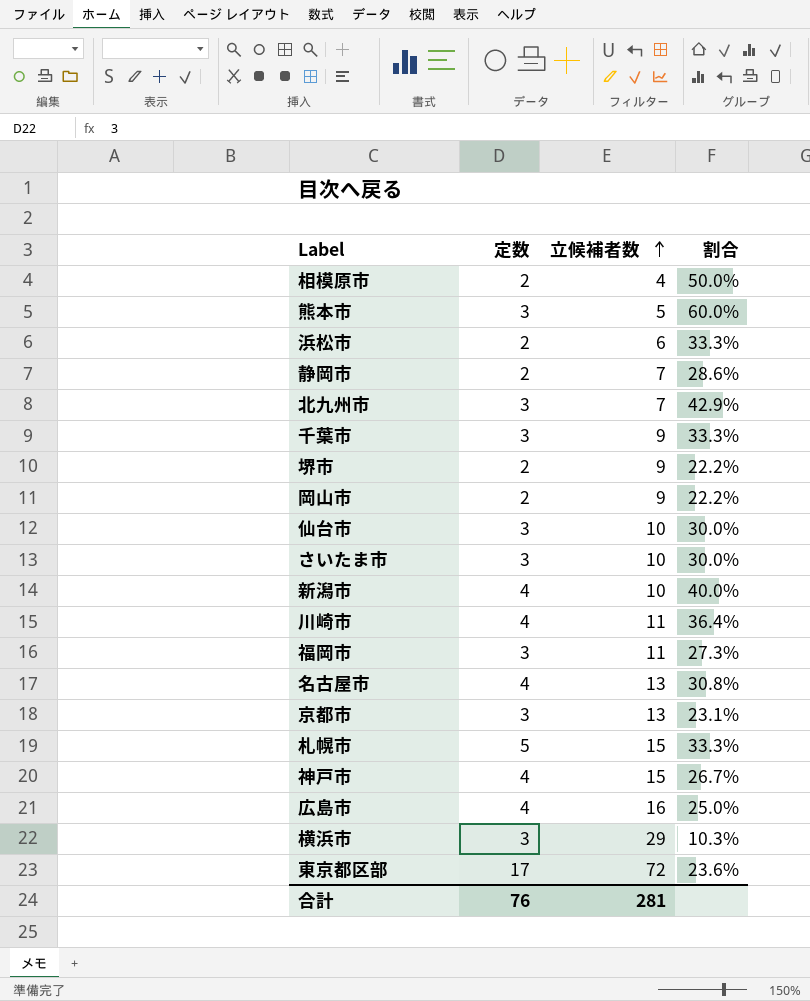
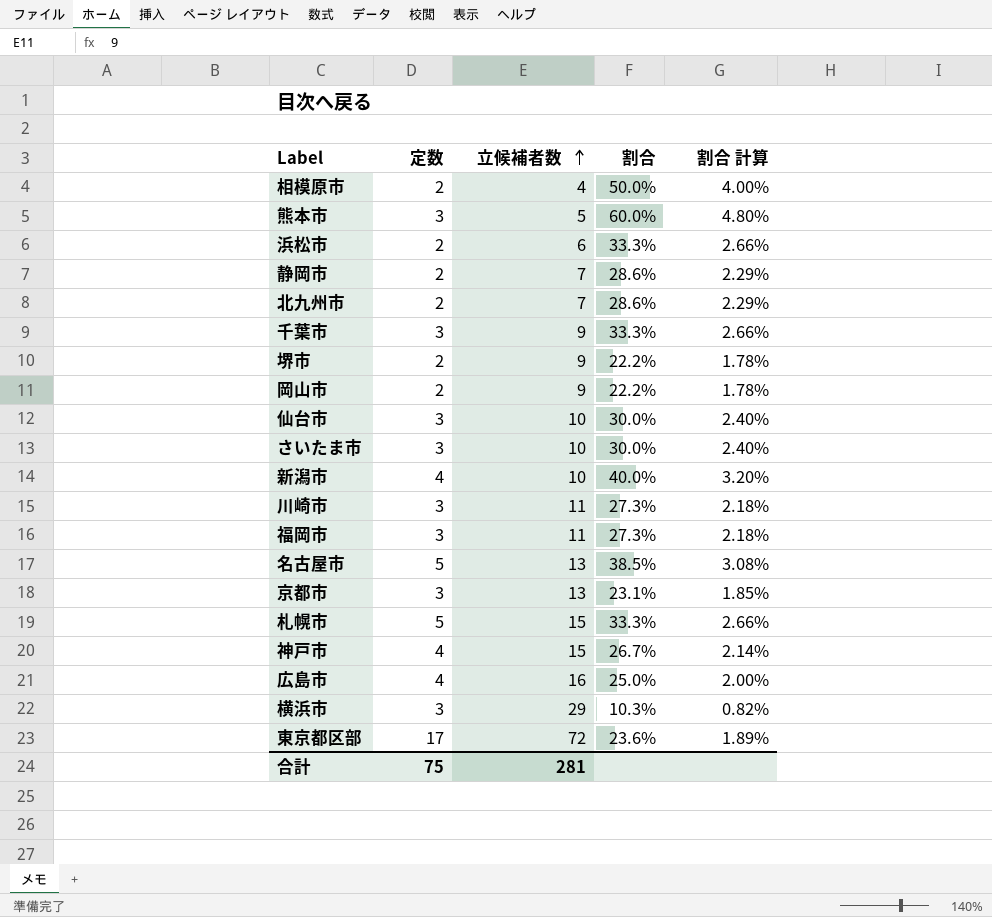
column 割合 計算 | formula: none -> [割合] * 0.08
北九州市 | 定数: 3 -> 2
北九州市 | 割合: 42.9% -> 28.6%
川崎市 | 定数: 4 -> 3
川崎市 | 割合: 36.4% -> 27.3%
名古屋市 | 定数: 4 -> 5
名古屋市 | 割合: 30.8% -> 38.5%
合計 | 定数: 76 -> 75

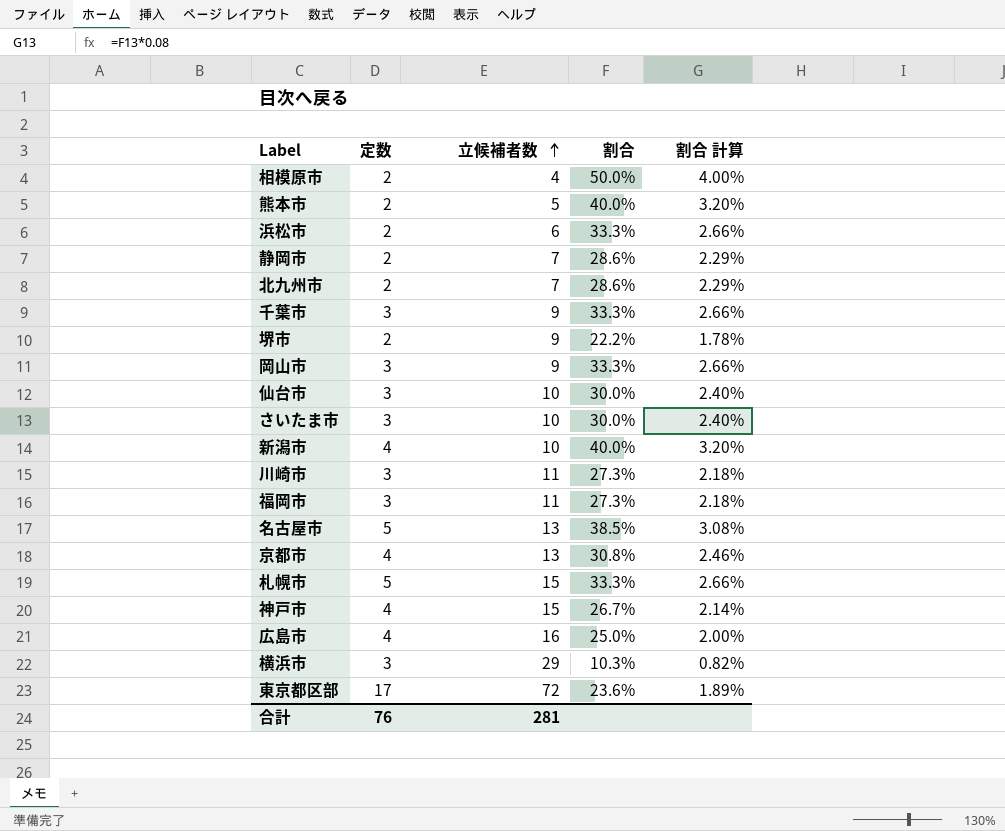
熊本市 | 定数: 3 -> 2
熊本市 | 割合: 60.0% -> 40.0%
熊本市 | 割合 計算: 4.80% -> 3.20%
岡山市 | 定数: 2 -> 3
岡山市 | 割合: 22.2% -> 33.3%
岡山市 | 割合 計算: 1.78% -> 2.66%
京都市 | 定数: 3 -> 4
京都市 | 割合: 23.1% -> 30.8%
京都市 | 割合 計算: 1.85% -> 2.46%
合計 | 定数: 75 -> 76

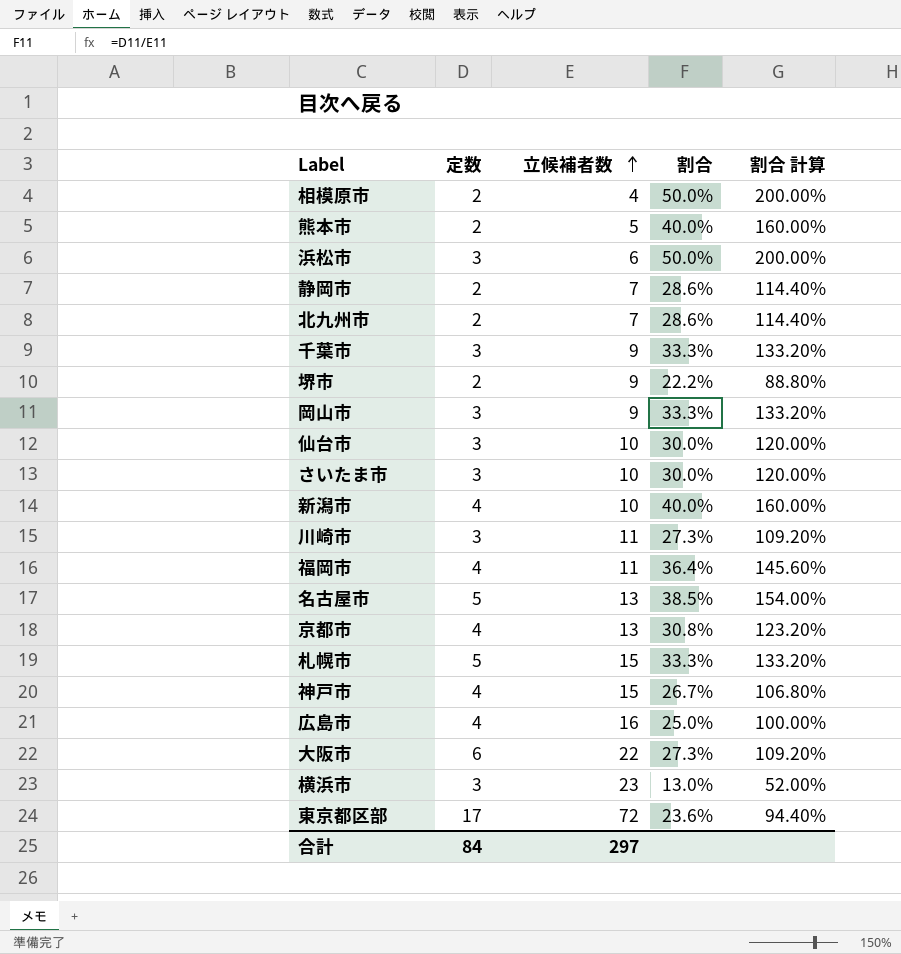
column 割合 計算 | formula: [割合] * 0.08 -> [割合] * 4
浜松市 | 定数: 2 -> 3
浜松市 | 割合: 33.3% -> 50.0%
福岡市 | 定数: 3 -> 4
福岡市 | 割合: 27.3% -> 36.4%
row 大阪市: none -> 6 | 22 | 27.3% | 109.20%
横浜市 | 立候補者数: 29 -> 23
横浜市 | 割合: 10.3% -> 13.0%
合計 | 定数: 76 -> 84
合計 | 立候補者数: 281 -> 297

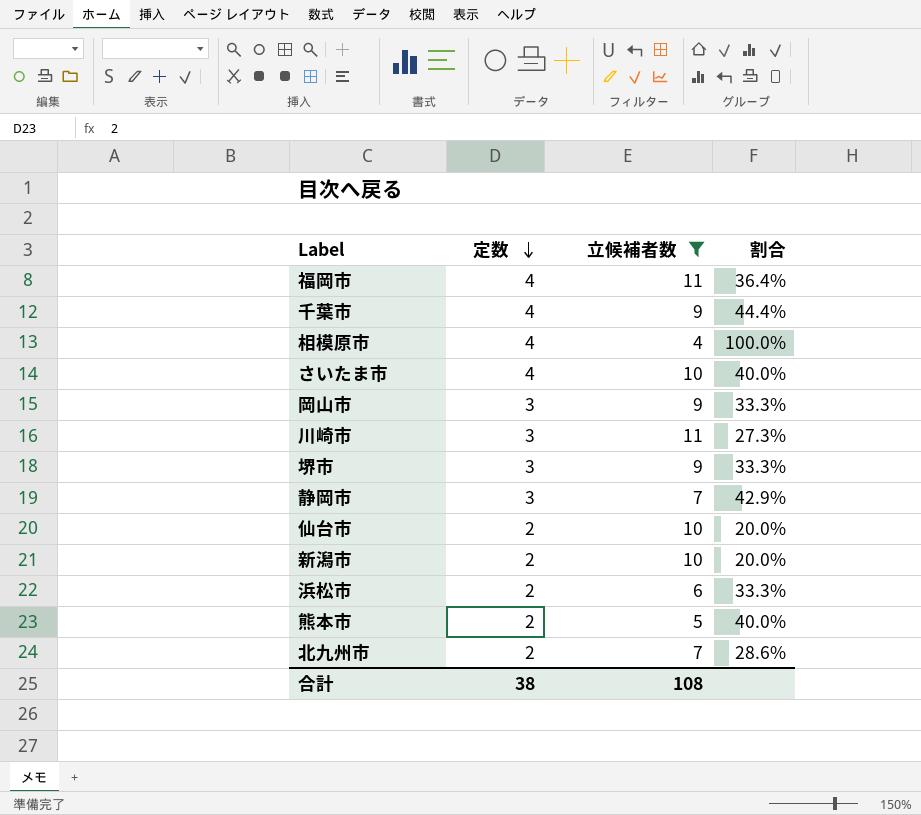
filter: none -> 立候補者数 <= 11
row order: 立候補者数 ascending -> 定数 descending
column 割合 計算 | formula: [割合] * 4 -> none
千葉市 | 定数: 3 -> 4
千葉市 | 割合: 33.3% -> 44.4%
相模原市 | 定数: 2 -> 4
相模原市 | 割合: 50.0% -> 100.0%
さいたま市 | 定数: 3 -> 4
さいたま市 | 割合: 30.0% -> 40.0%
堺市 | 定数: 2 -> 3
堺市 | 割合: 22.2% -> 33.3%
静岡市 | 定数: 2 -> 3
静岡市 | 割合: 28.6% -> 42.9%
仙台市 | 定数: 3 -> 2
仙台市 | 割合: 30.0% -> 20.0%
新潟市 | 定数: 4 -> 2
新潟市 | 割合: 40.0% -> 20.0%
浜松市 | 定数: 3 -> 2
浜松市 | 割合: 50.0% -> 33.3%
合計 | 定数: 84 -> 38
合計 | 立候補者数: 297 -> 108

